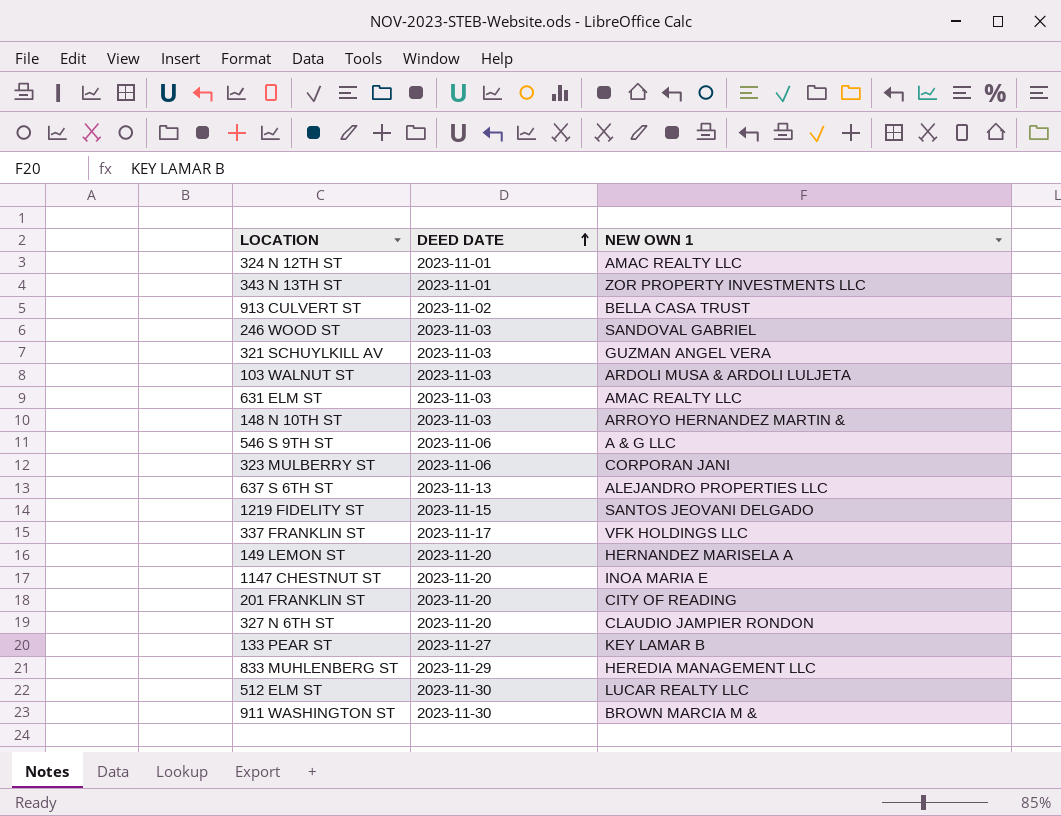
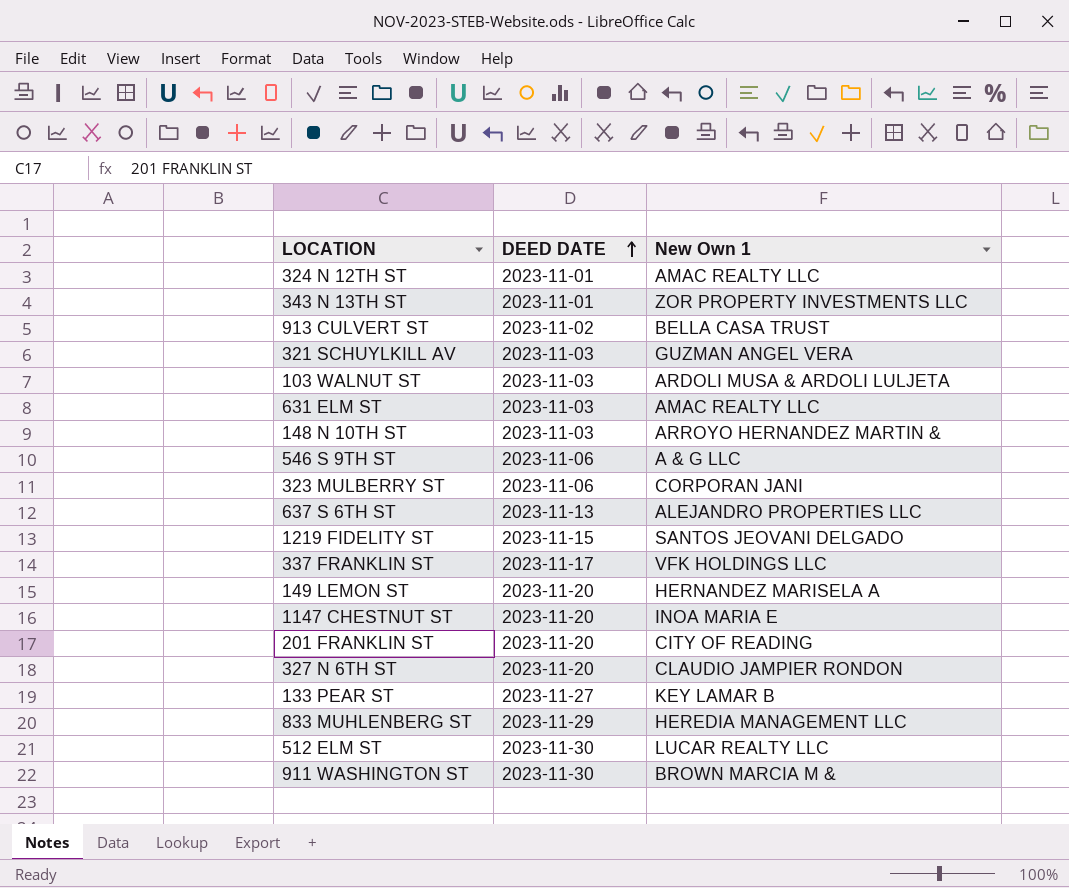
column name: NEW OWN 1 -> New Own 1
row 246 WOOD ST: 2023-11-03 | SANDOVAL GABRIEL -> none

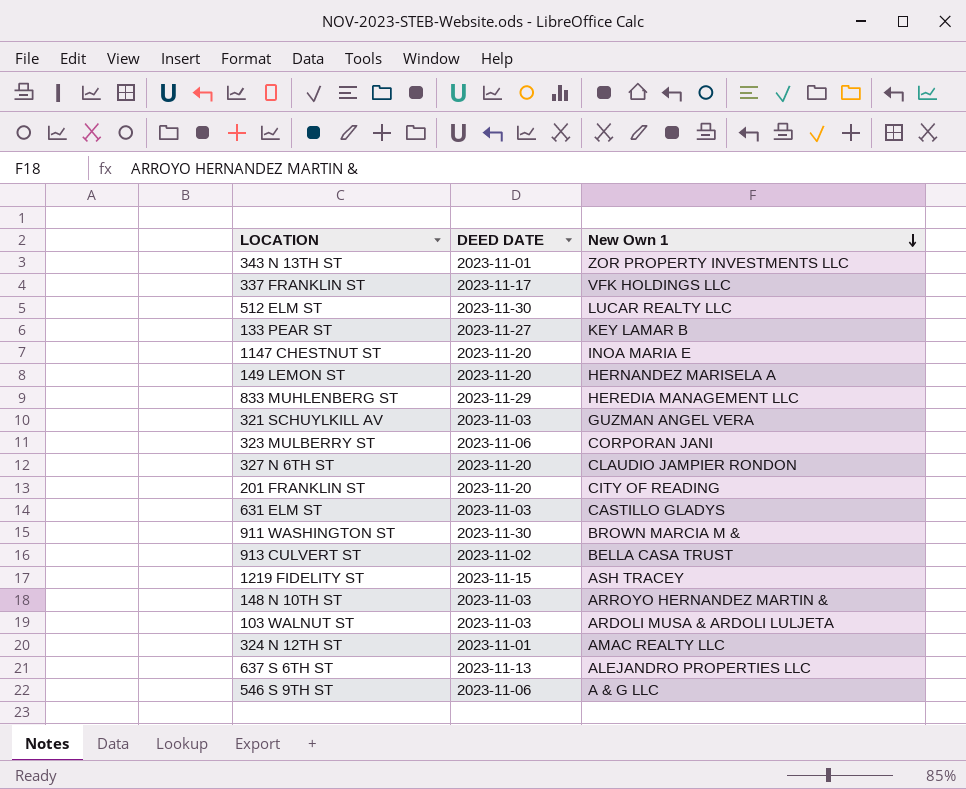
row order: DEED DATE ascending -> New Own 1 descending
631 ELM ST | New Own 1: AMAC REALTY LLC -> CASTILLO GLADYS
1219 FIDELITY ST | New Own 1: SANTOS JEOVANI DELGADO -> ASH TRACEY

